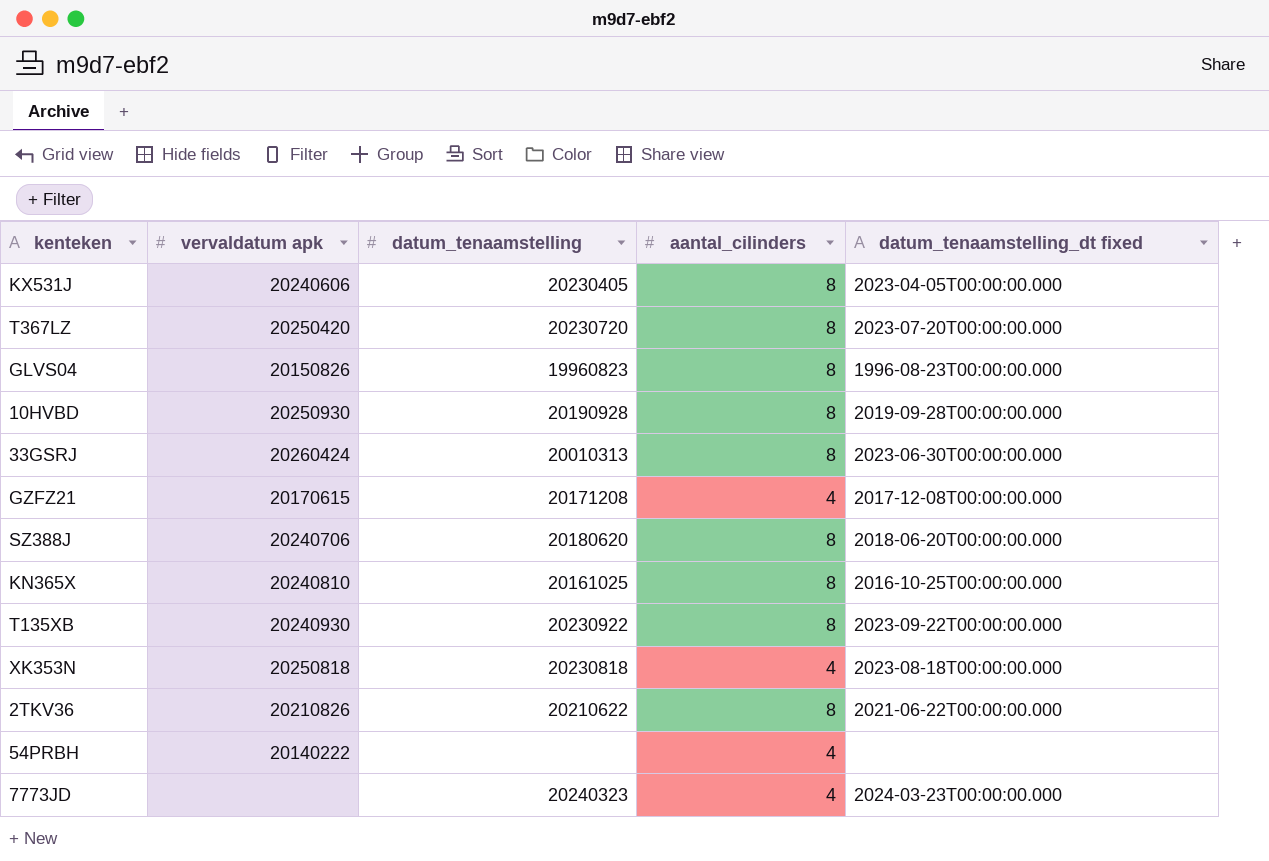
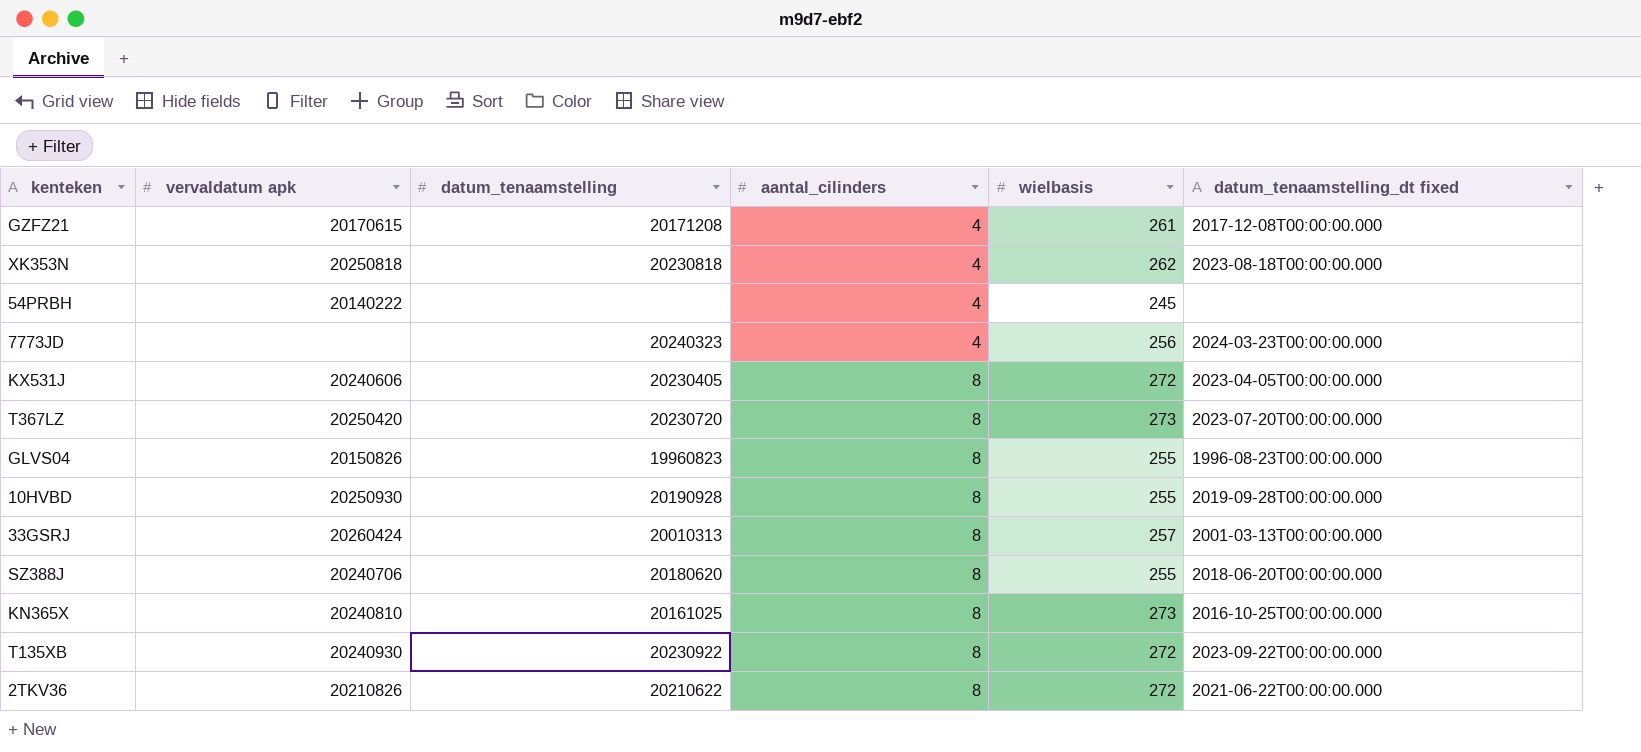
row order: none -> aantal_cilinders ascending
column wielbasis | position: none -> 5
33GSRJ | datum_tenaamstelling_dt fixed: 2023-06-30T00:00:00.000 -> 2001-03-13T00:00:00.000

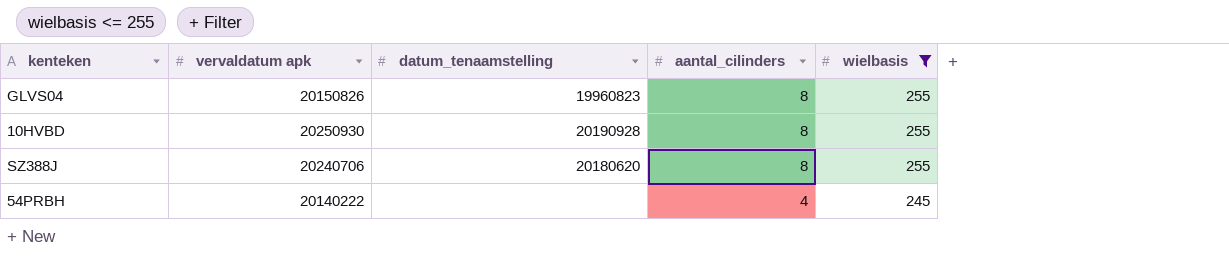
filter: none -> wielbasis <= 255
row order: aantal_cilinders ascending -> aantal_cilinders descending
column datum_tenaamstelling_dt fixed | position: 6 -> none

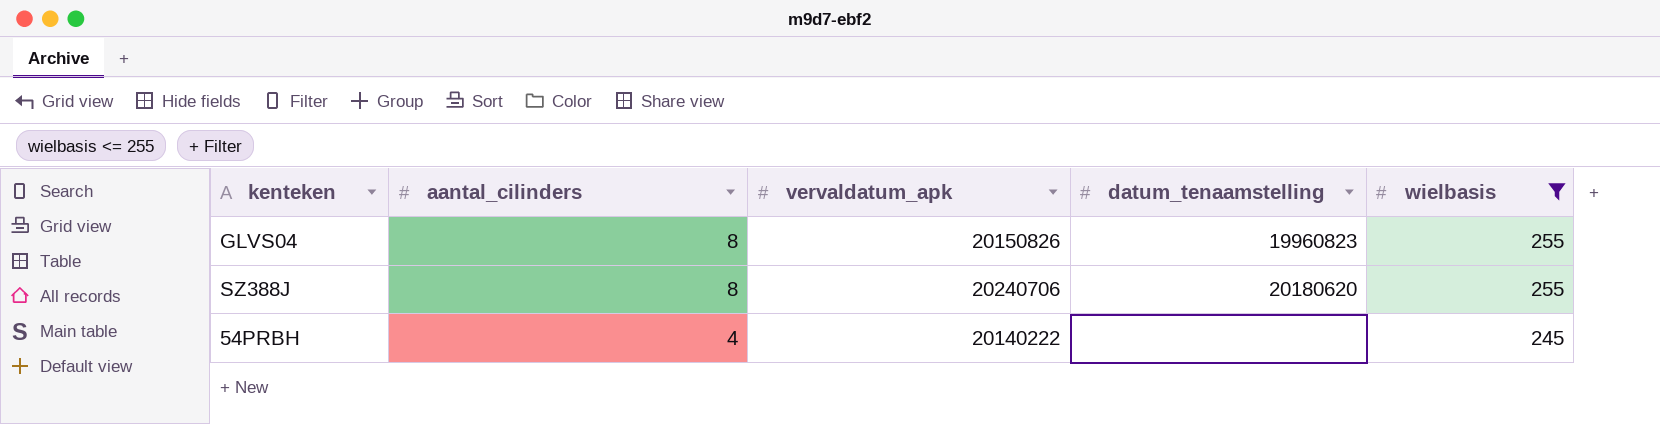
column aantal_cilinders | position: 4 -> 2
column name: vervaldatum apk -> vervaldatum_apk
row 10HVBD: 20250930 | 20190928 | 8 | 255 -> none

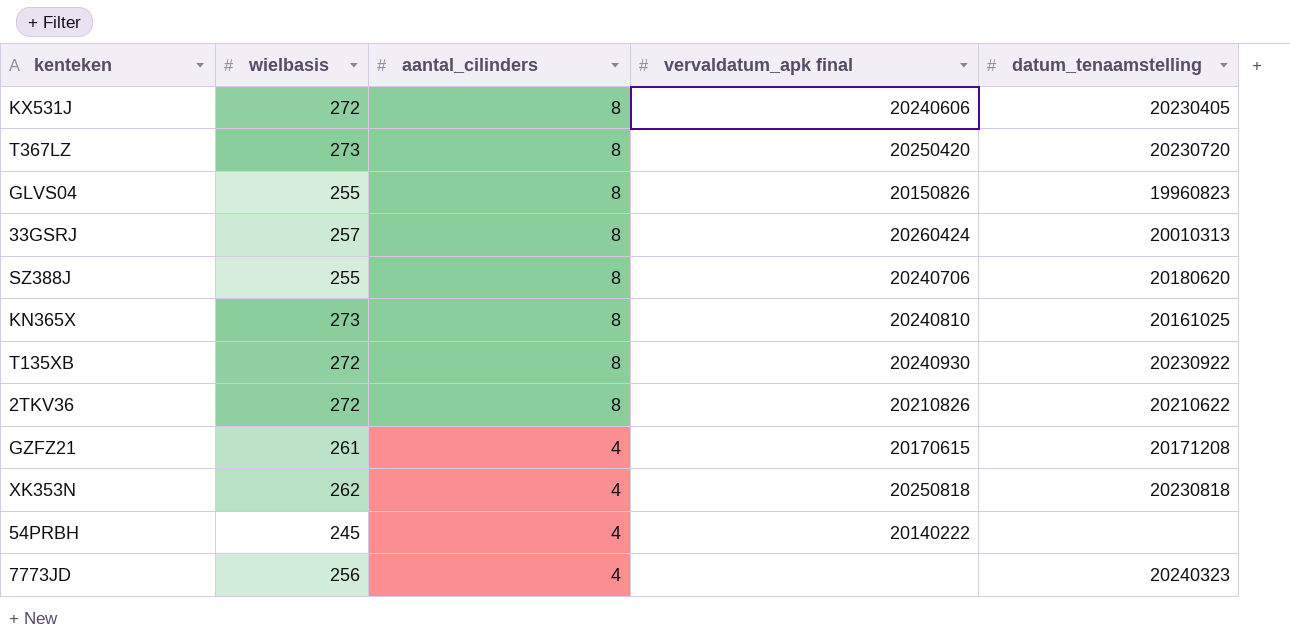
filter: wielbasis <= 255 -> none
column wielbasis | position: 5 -> 2
column name: vervaldatum_apk -> vervaldatum_apk final

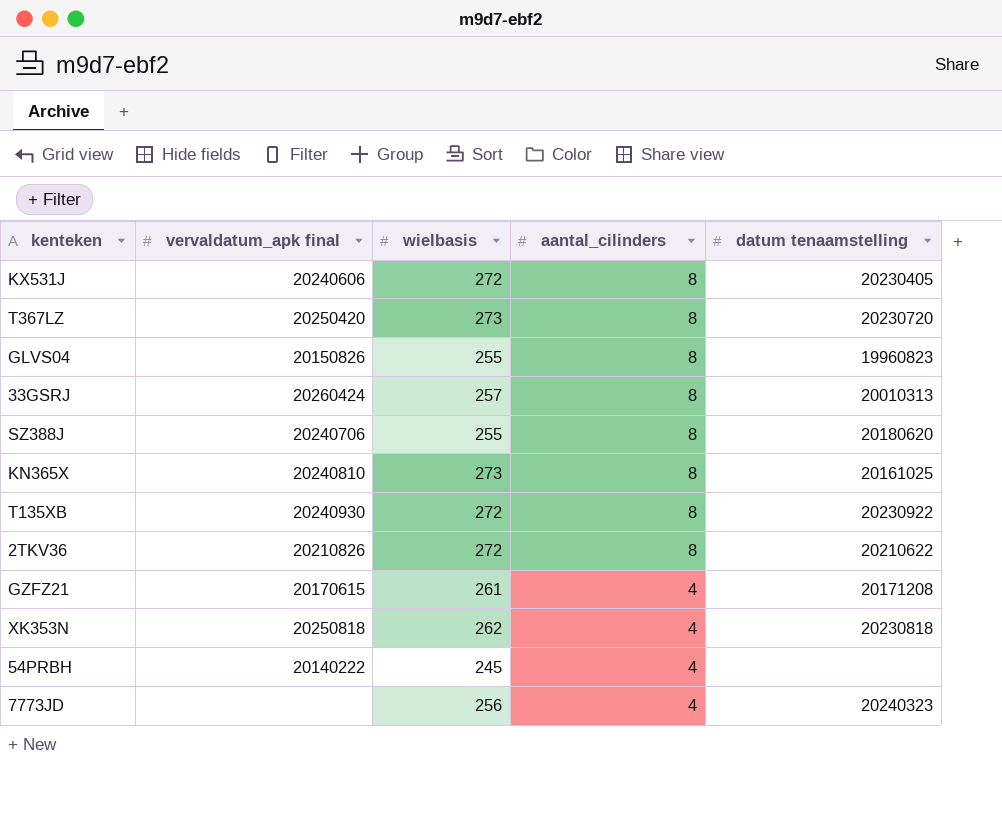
column vervaldatum_apk final | position: 4 -> 2
column name: datum_tenaamstelling -> datum tenaamstelling

